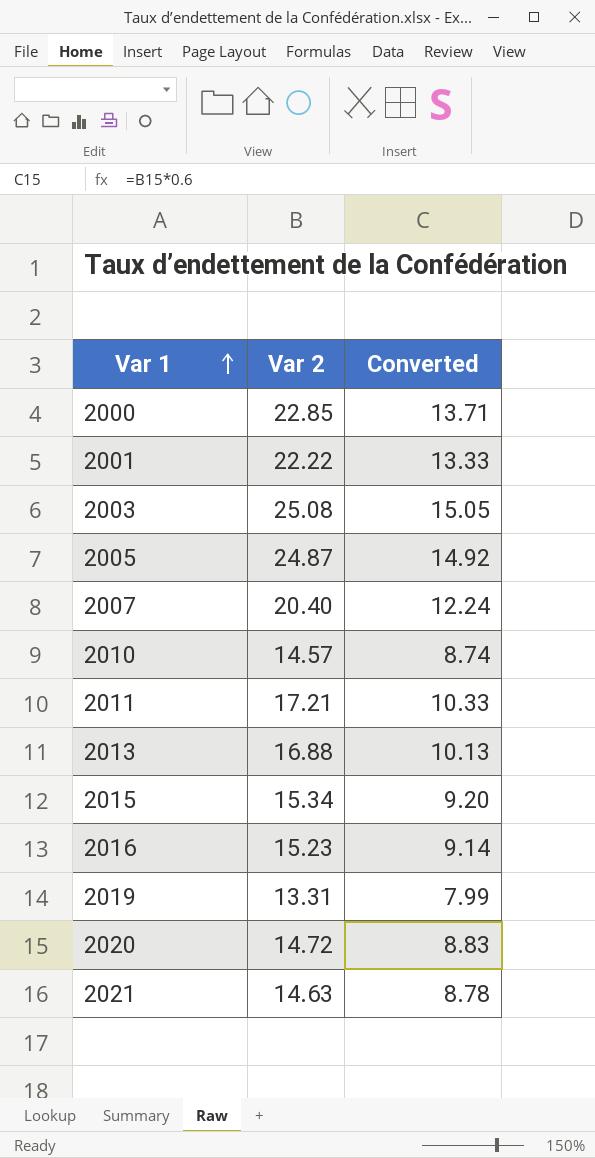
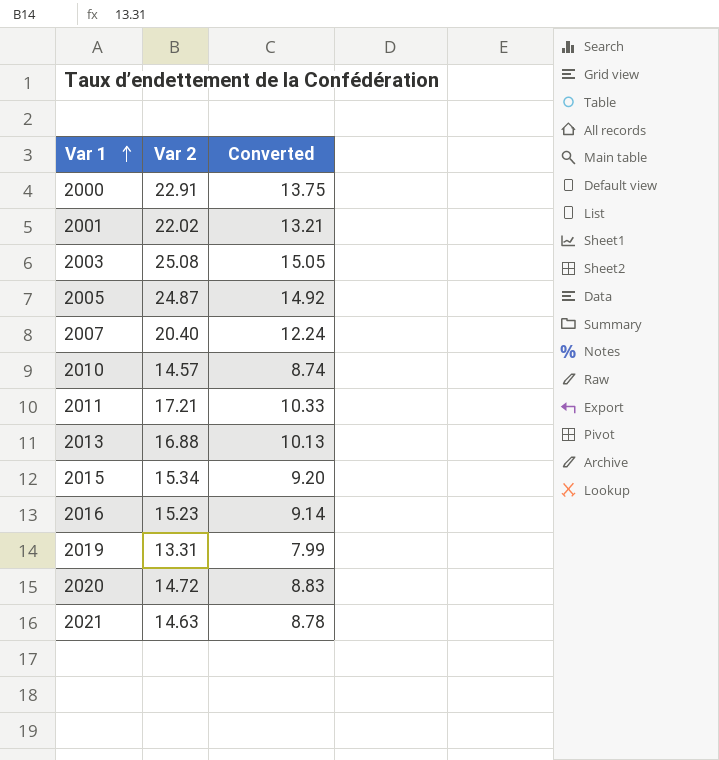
2000 | Var 2: 22.85 -> 22.91
2000 | Converted: 13.71 -> 13.75
2001 | Var 2: 22.22 -> 22.02
2001 | Converted: 13.33 -> 13.21

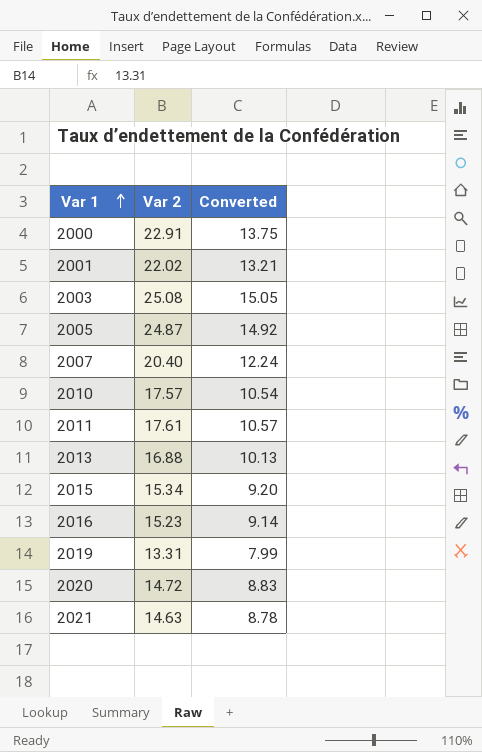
2010 | Var 2: 14.57 -> 17.57
2010 | Converted: 8.74 -> 10.54
2011 | Var 2: 17.21 -> 17.61
2011 | Converted: 10.33 -> 10.57

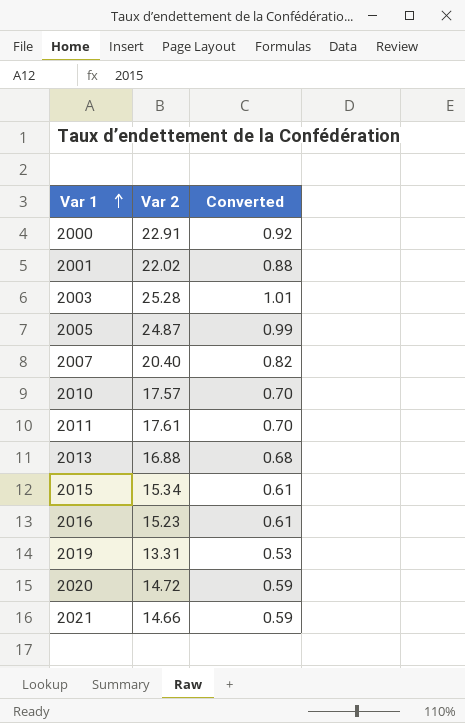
column Converted | formula: [Var 2] * 0.6 -> [Var 2] * 0.04
2003 | Var 2: 25.08 -> 25.28
2021 | Var 2: 14.63 -> 14.66

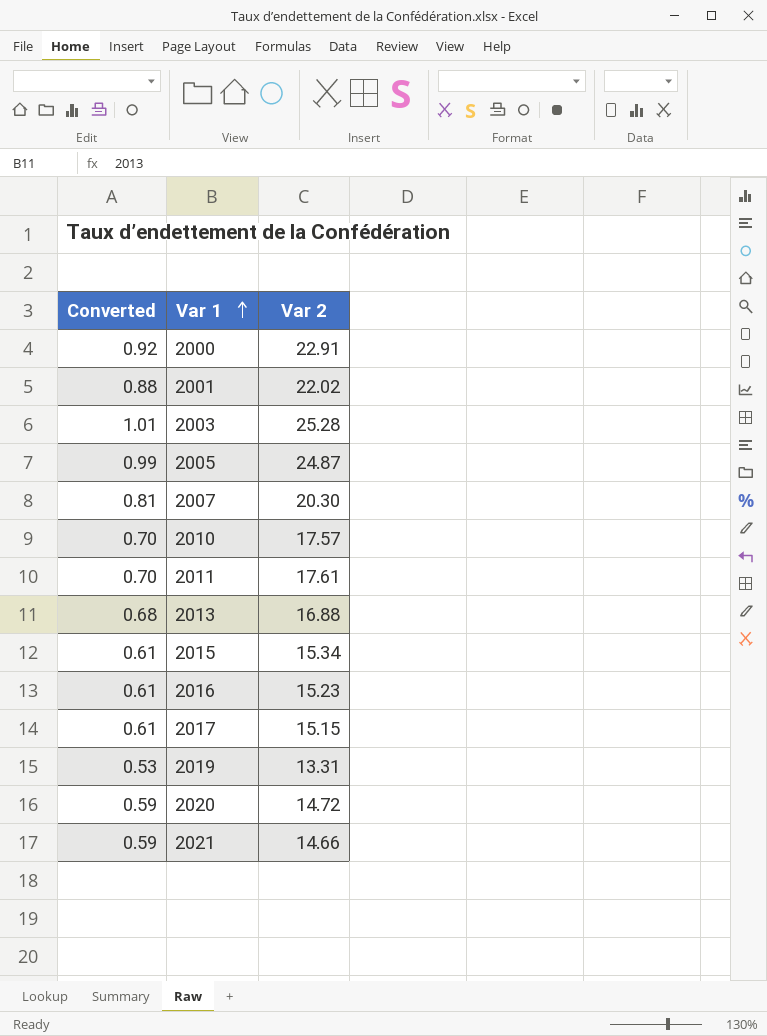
column Converted | position: 3 -> 1
2007 | Converted: 0.82 -> 0.81
2007 | Var 2: 20.40 -> 20.30
row 2017: none -> 0.61 | 15.15

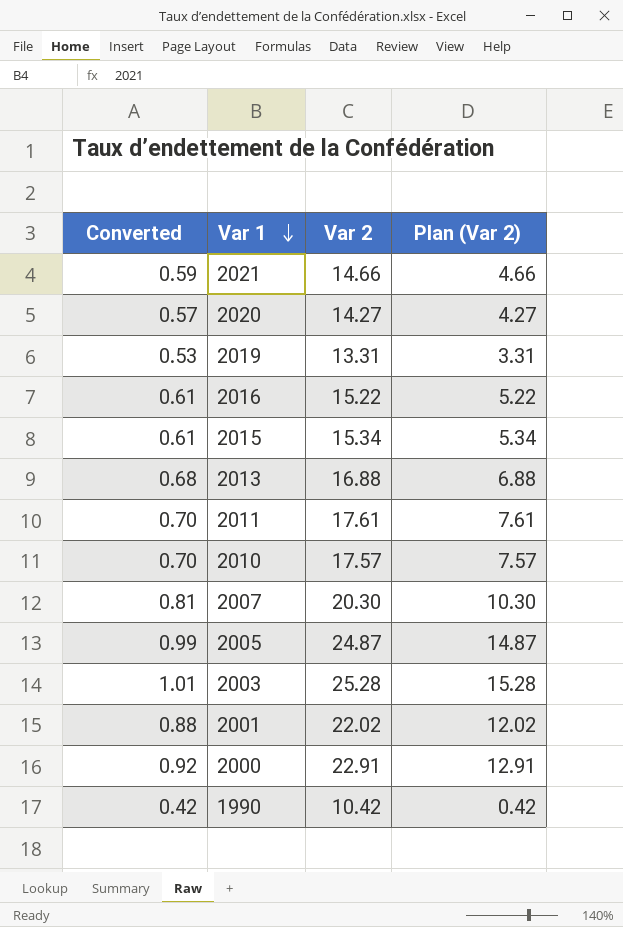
row order: Var 1 ascending -> Var 1 descending
column Plan (Var 2) | formula: none -> [Var 2] - 10
row 2017: 0.61 | 15.15 -> none
2020 | Converted: 0.59 -> 0.57
2020 | Var 2: 14.72 -> 14.27
2016 | Var 2: 15.23 -> 15.22
row 1990: none -> 0.42 | 10.42 | 0.42

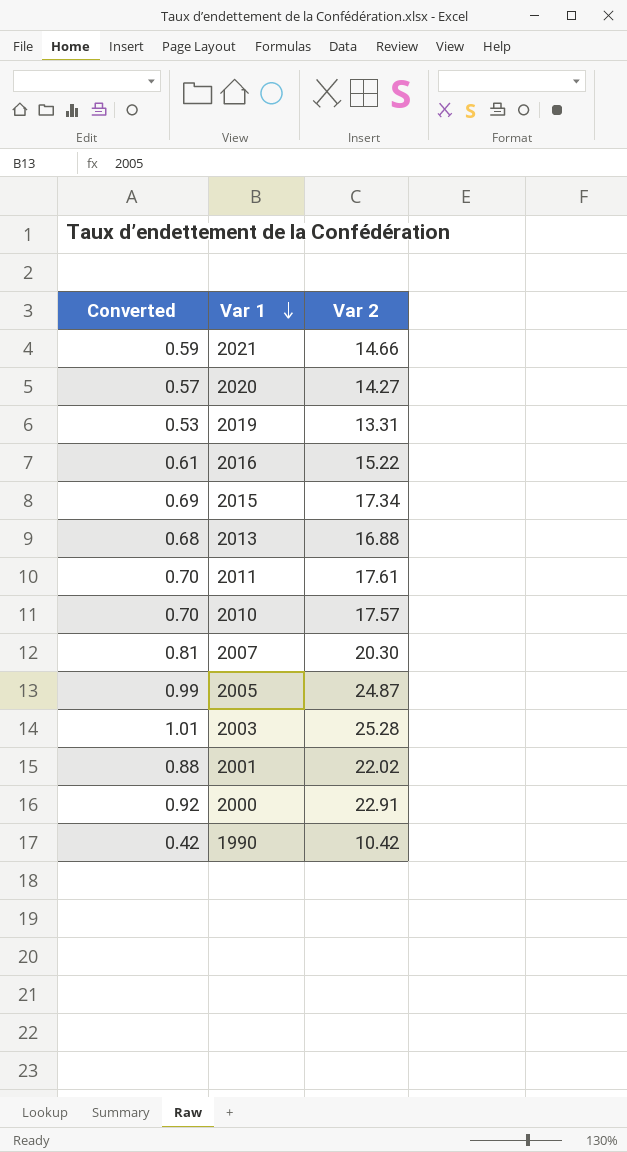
column Plan (Var 2) | formula: [Var 2] - 10 -> none
2015 | Converted: 0.61 -> 0.69
2015 | Var 2: 15.34 -> 17.34

